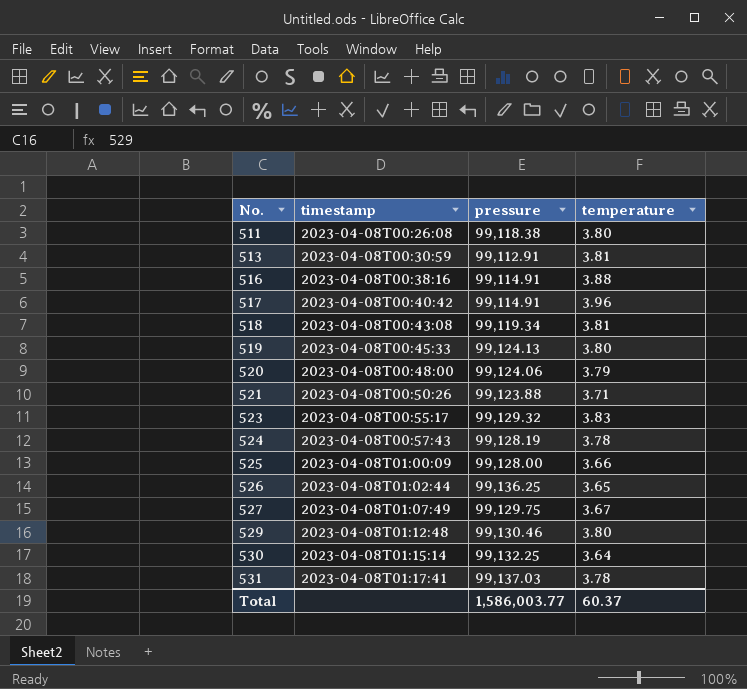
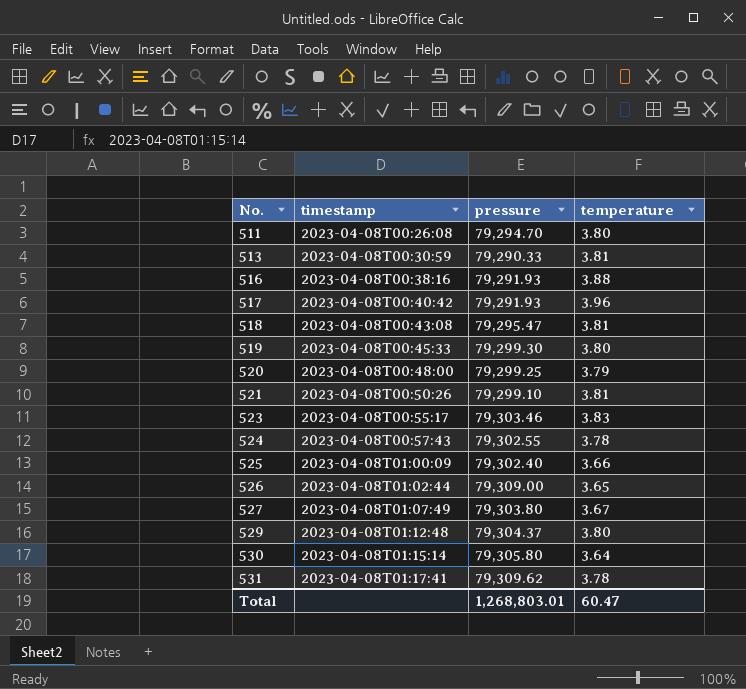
511 | pressure: 99,118.38 -> 79,294.70
513 | pressure: 99,112.91 -> 79,290.33
516 | pressure: 99,114.91 -> 79,291.93
517 | pressure: 99,114.91 -> 79,291.93
518 | pressure: 99,119.34 -> 79,295.47
519 | pressure: 99,124.13 -> 79,299.30
520 | pressure: 99,124.06 -> 79,299.25
521 | pressure: 99,123.88 -> 79,299.10
521 | temperature: 3.71 -> 3.81
523 | pressure: 99,129.32 -> 79,303.46
524 | pressure: 99,128.19 -> 79,302.55
525 | pressure: 99,128.00 -> 79,302.40
526 | pressure: 99,136.25 -> 79,309.00
527 | pressure: 99,129.75 -> 79,303.80
529 | pressure: 99,130.46 -> 79,304.37
530 | pressure: 99,132.25 -> 79,305.80
531 | pressure: 99,137.03 -> 79,309.62
Total | pressure: 1,586,003.77 -> 1,268,803.01
Total | temperature: 60.37 -> 60.47

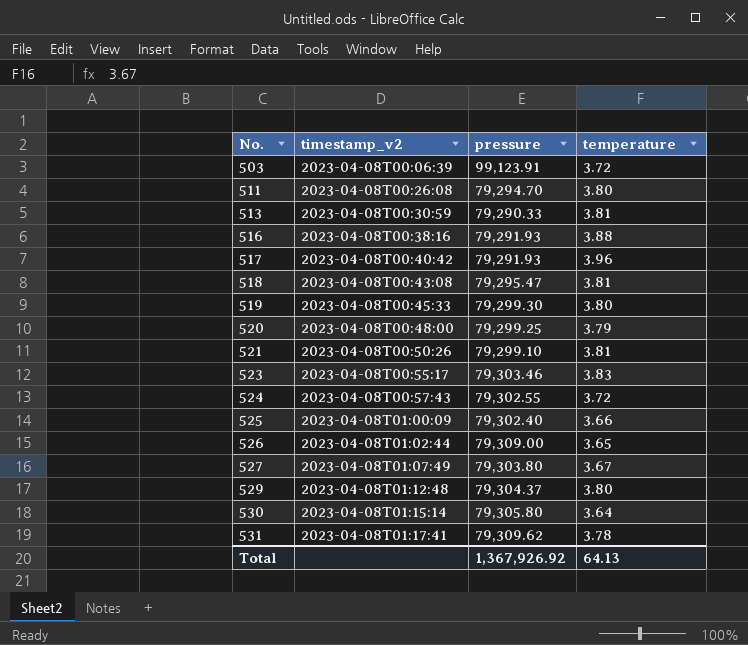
column name: timestamp -> timestamp_v2
row 503: none -> 2023-04-08T00:06:39 | 99,123.91 | 3.72
524 | temperature: 3.78 -> 3.72
Total | pressure: 1,268,803.01 -> 1,367,926.92
Total | temperature: 60.47 -> 64.13

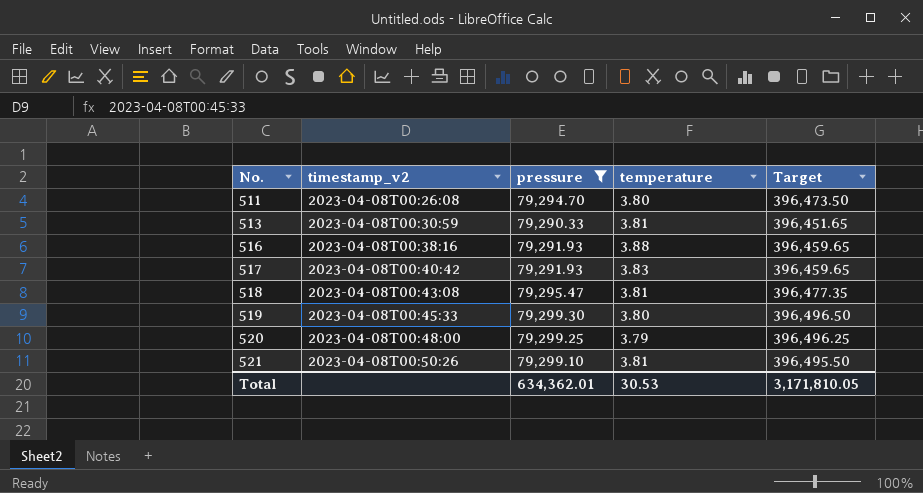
filter: none -> pressure <= 79,299.30
column Target | formula: none -> [pressure] * 5
517 | temperature: 3.96 -> 3.83
Total | pressure: 1,367,926.92 -> 634,362.01
Total | temperature: 64.13 -> 30.53

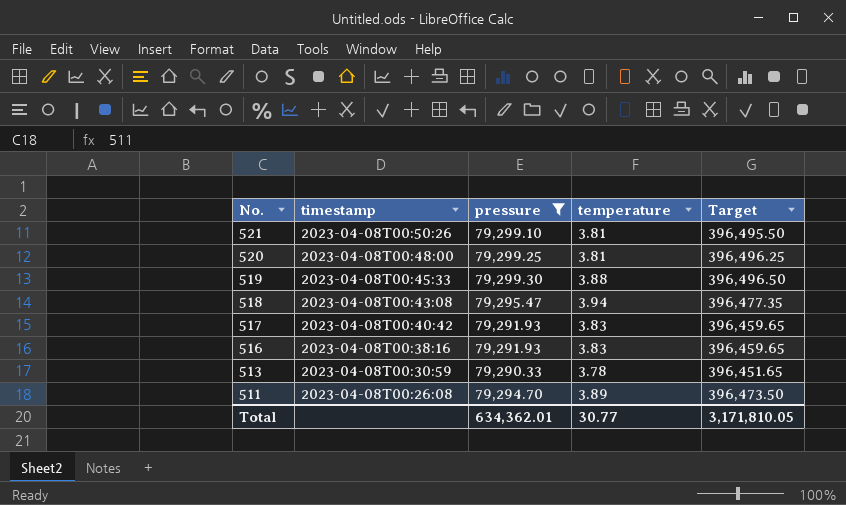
row order: No. ascending -> No. descending
column name: timestamp_v2 -> timestamp
520 | temperature: 3.79 -> 3.81
519 | temperature: 3.80 -> 3.88
518 | temperature: 3.81 -> 3.94
516 | temperature: 3.88 -> 3.83
513 | temperature: 3.81 -> 3.78
511 | temperature: 3.80 -> 3.89
Total | temperature: 30.53 -> 30.77

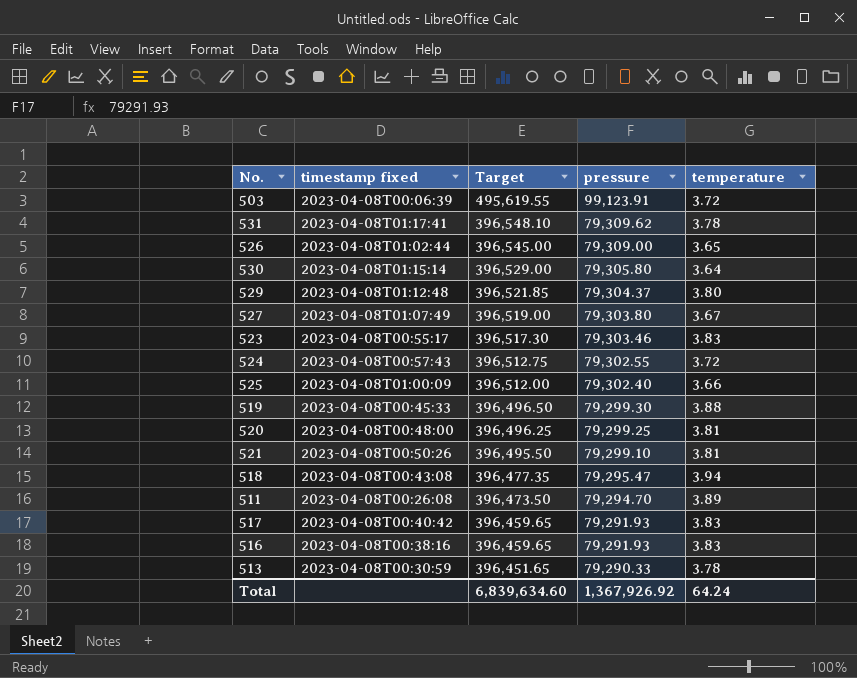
filter: pressure <= 79,299.30 -> none
row order: No. descending -> Target descending
column name: timestamp -> timestamp fixed
column Target | position: 5 -> 3
Total | Target: 3,171,810.05 -> 6,839,634.60
Total | pressure: 634,362.01 -> 1,367,926.92
Total | temperature: 30.77 -> 64.24

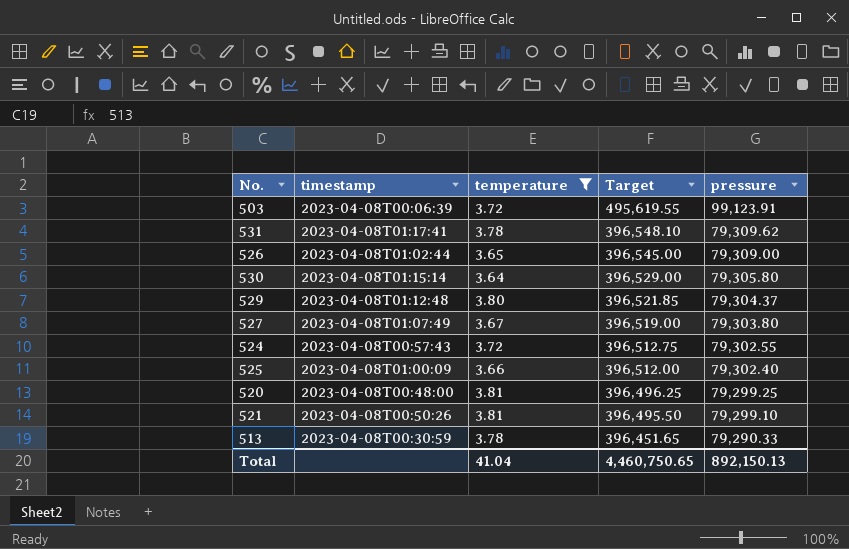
filter: none -> temperature <= 3.81
column name: timestamp fixed -> timestamp
column temperature | position: 5 -> 3
Total | temperature: 64.24 -> 41.04
Total | Target: 6,839,634.60 -> 4,460,750.65
Total | pressure: 1,367,926.92 -> 892,150.13

